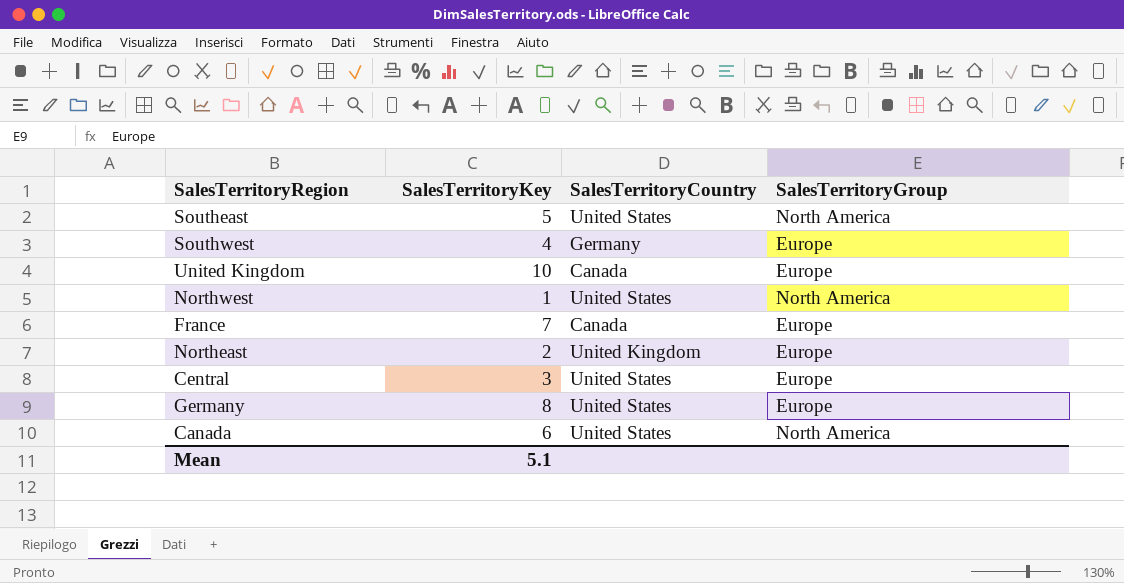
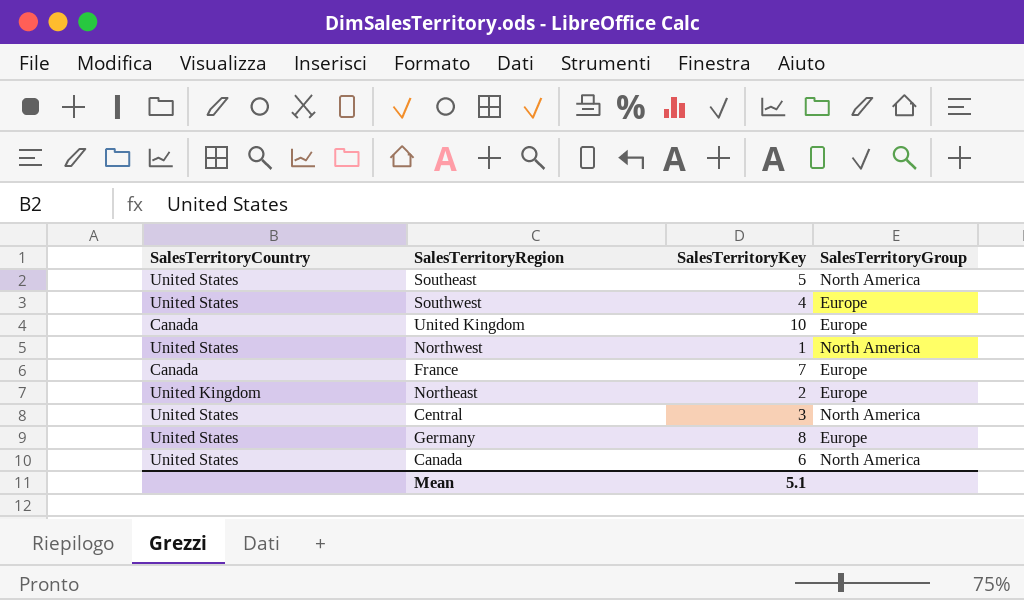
column SalesTerritoryCountry | position: 3 -> 1
Southwest | SalesTerritoryCountry: Germany -> United States
Central | SalesTerritoryGroup: Europe -> North America

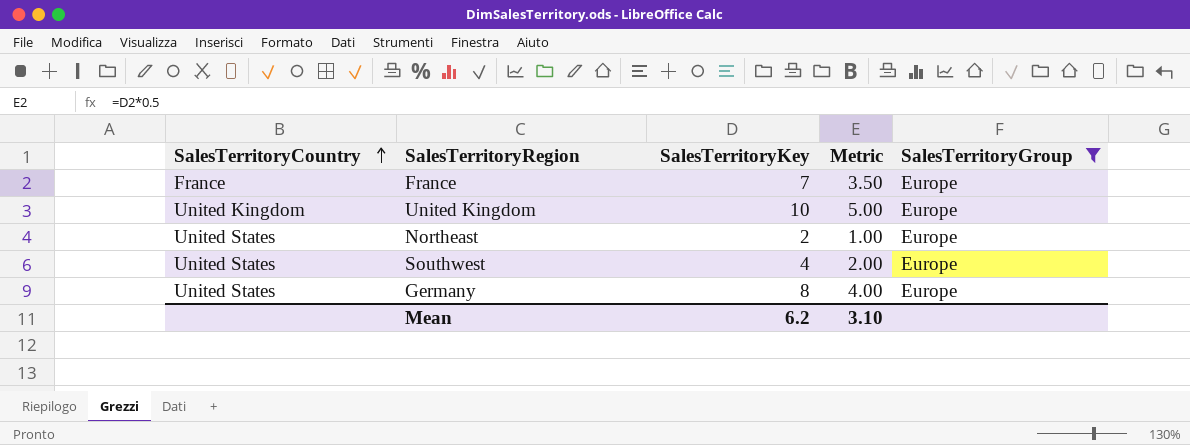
filter: none -> SalesTerritoryGroup = Europe
row order: none -> SalesTerritoryCountry ascending
column Metric | formula: none -> [SalesTerritoryKey] * 0.5
France | SalesTerritoryCountry: Canada -> France
United Kingdom | SalesTerritoryCountry: Canada -> United Kingdom
Northeast | SalesTerritoryCountry: United Kingdom -> United States
Mean | SalesTerritoryKey: 5.1 -> 6.2

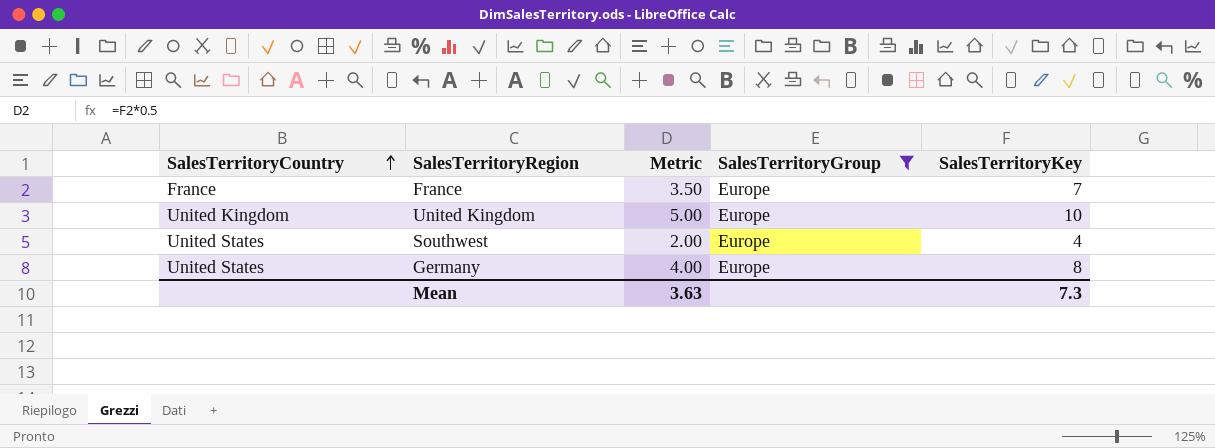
column SalesTerritoryKey | position: 3 -> 5
row Northeast: United States | 2 | 1.00 | Europe -> none
Mean | Metric: 3.10 -> 3.63
Mean | SalesTerritoryKey: 6.2 -> 7.3

